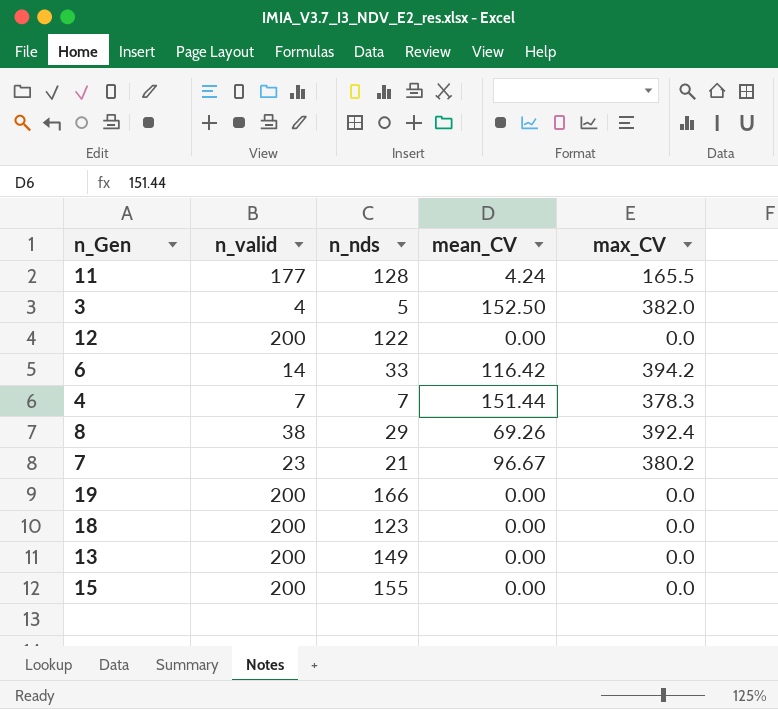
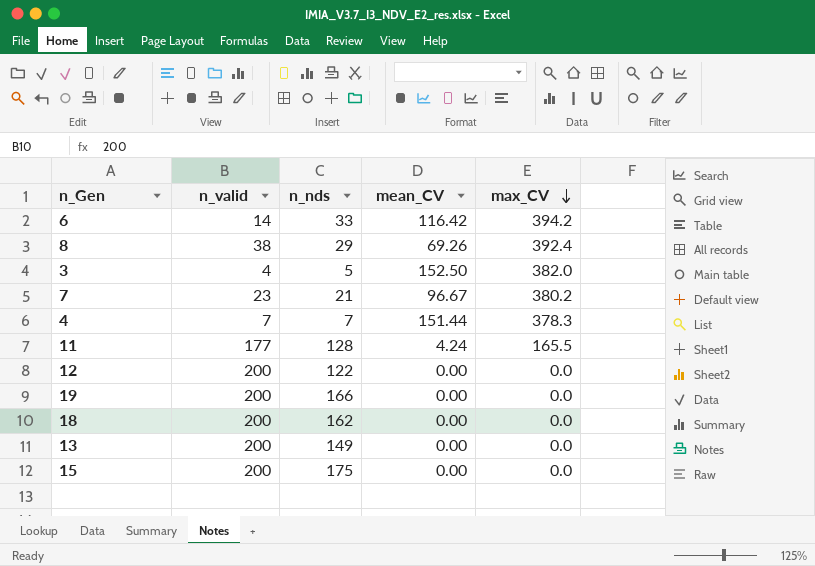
row order: none -> max_CV descending
18 | n_nds: 123 -> 162
15 | n_nds: 155 -> 175

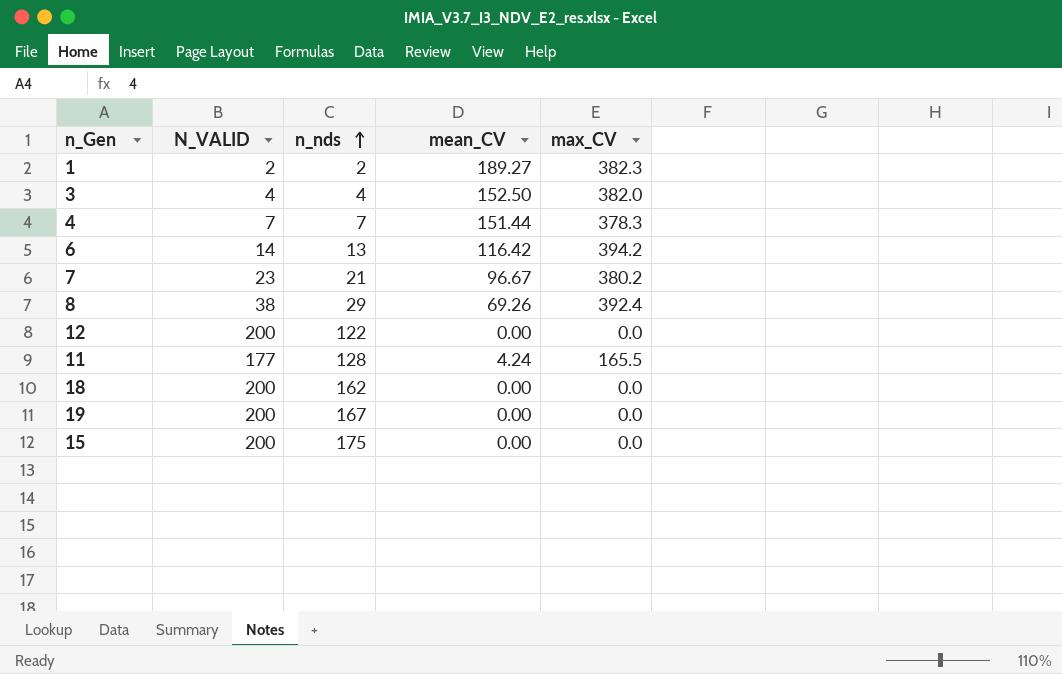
row order: max_CV descending -> n_nds ascending
column name: n_valid -> N_VALID
row 13: 200 | 149 | 0.00 | 0.0 -> none
row 1: none -> 2 | 2 | 189.27 | 382.3
3 | n_nds: 5 -> 4
6 | n_nds: 33 -> 13
19 | n_nds: 166 -> 167

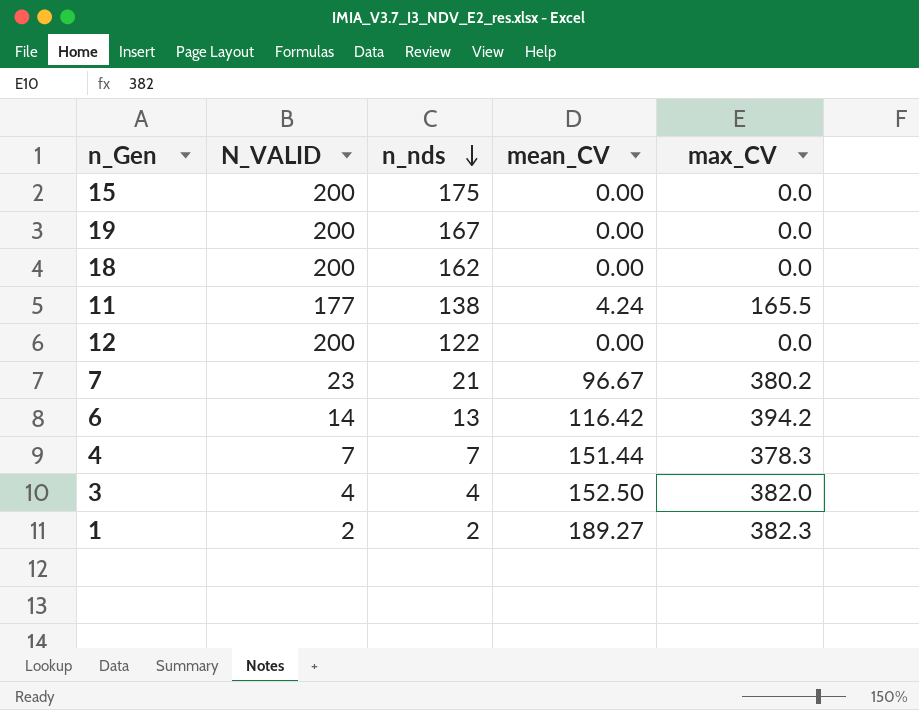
row order: n_nds ascending -> n_nds descending
row 8: 38 | 29 | 69.26 | 392.4 -> none
11 | n_nds: 128 -> 138

